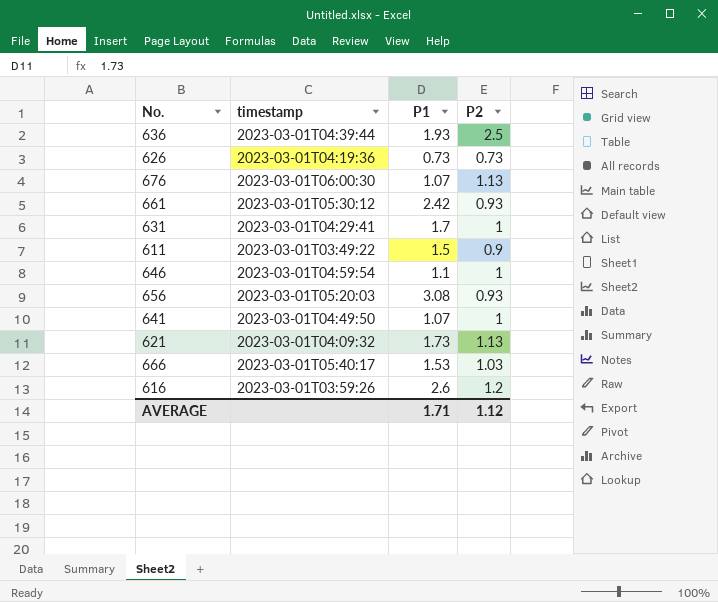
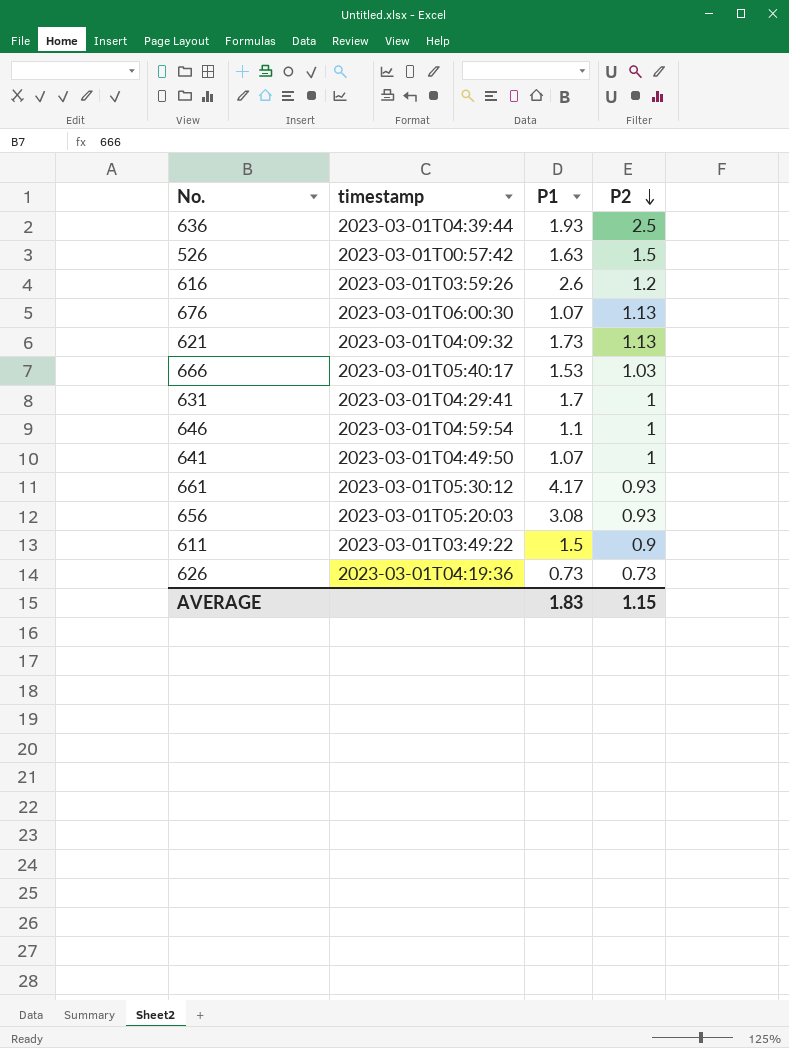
row order: none -> P2 descending
row 526: none -> 2023-03-01T00:57:42 | 1.63 | 1.5
661 | P1: 2.42 -> 4.17
AVERAGE | P1: 1.71 -> 1.83
AVERAGE | P2: 1.12 -> 1.15

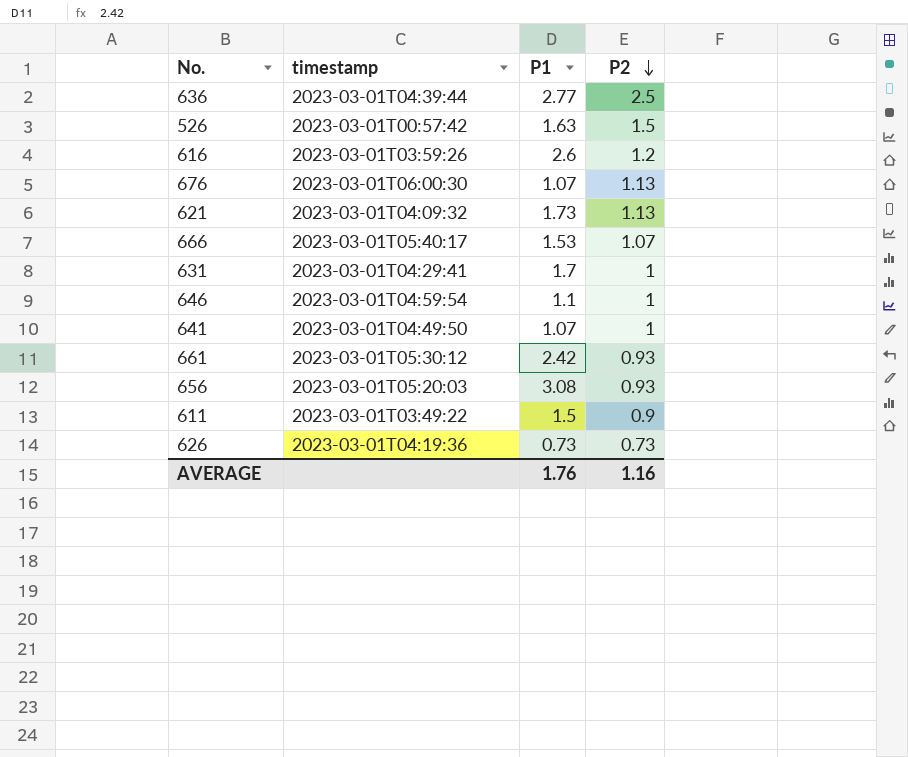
636 | P1: 1.93 -> 2.77
666 | P2: 1.03 -> 1.07
661 | P1: 4.17 -> 2.42
AVERAGE | P1: 1.83 -> 1.76
AVERAGE | P2: 1.15 -> 1.16

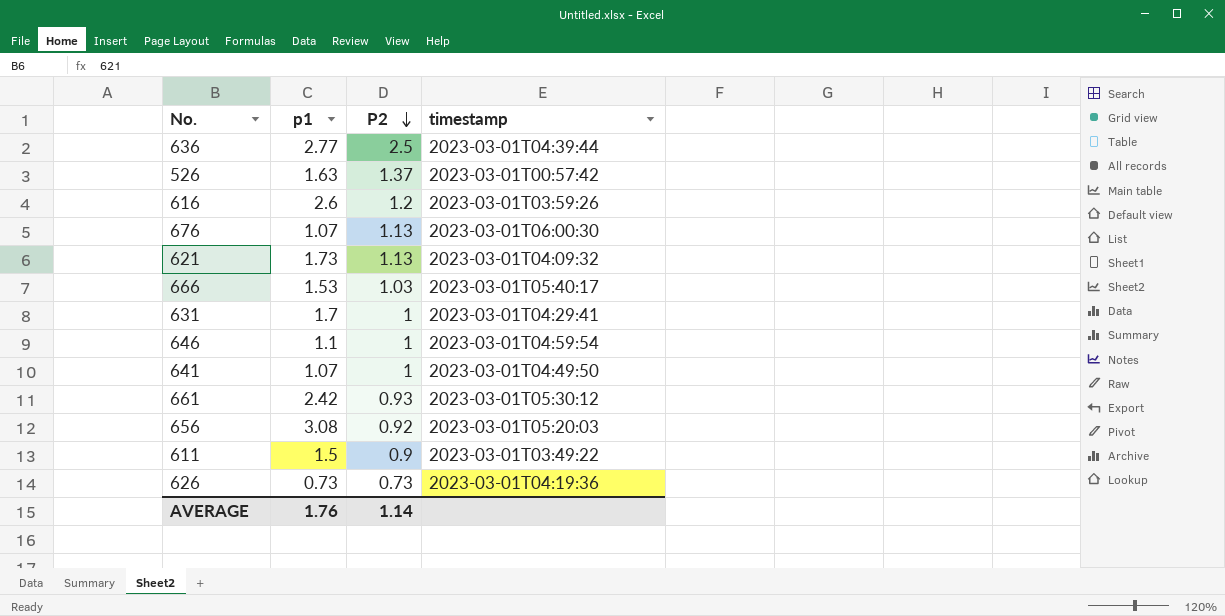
column name: P1 -> p1
column timestamp | position: 2 -> 4
526 | P2: 1.5 -> 1.37
666 | P2: 1.07 -> 1.03
656 | P2: 0.93 -> 0.92
AVERAGE | P2: 1.16 -> 1.14

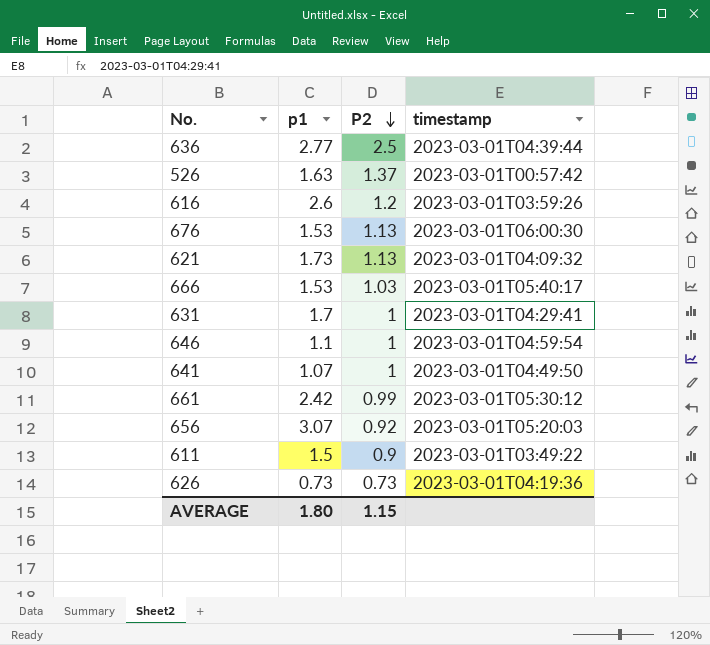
676 | p1: 1.07 -> 1.53
661 | P2: 0.93 -> 0.99
656 | p1: 3.08 -> 3.07
AVERAGE | p1: 1.76 -> 1.80
AVERAGE | P2: 1.14 -> 1.15

